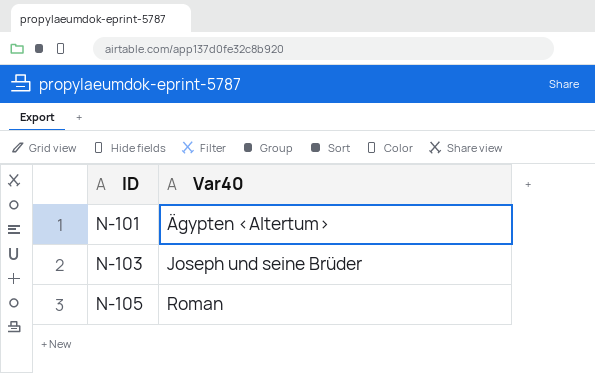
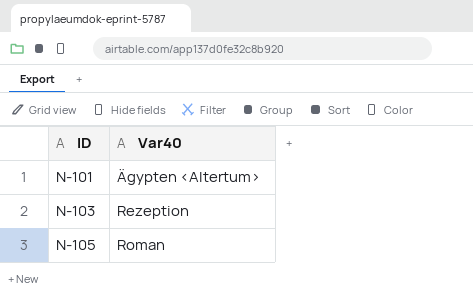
N-103 | Var40: Joseph und seine Brüder -> Rezeption

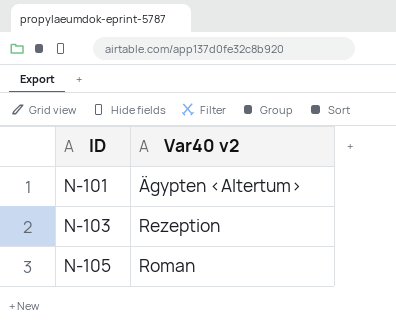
column name: Var40 -> Var40 v2

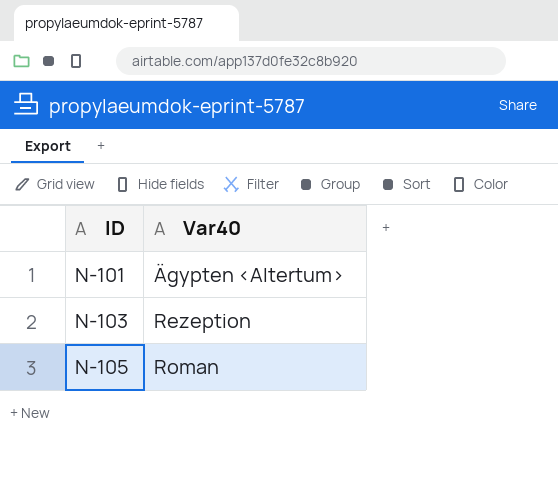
column name: Var40 v2 -> Var40

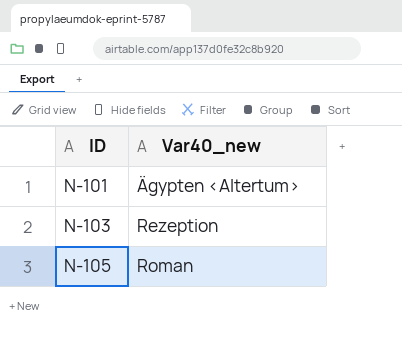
column name: Var40 -> Var40_new

